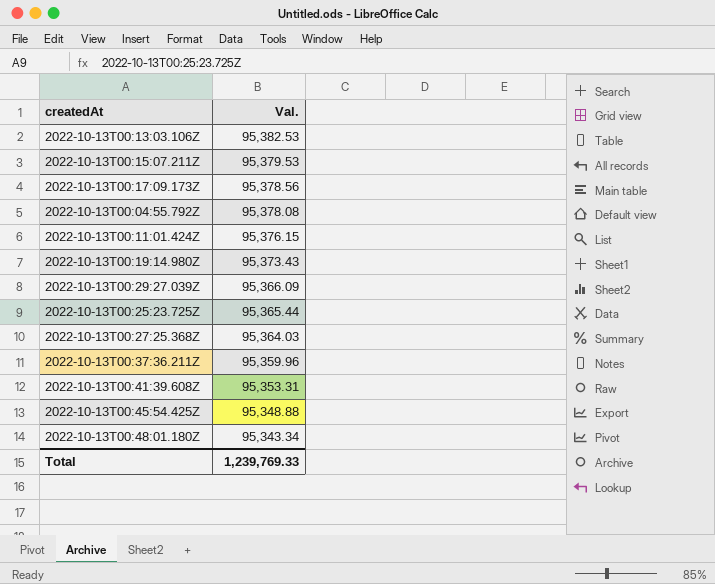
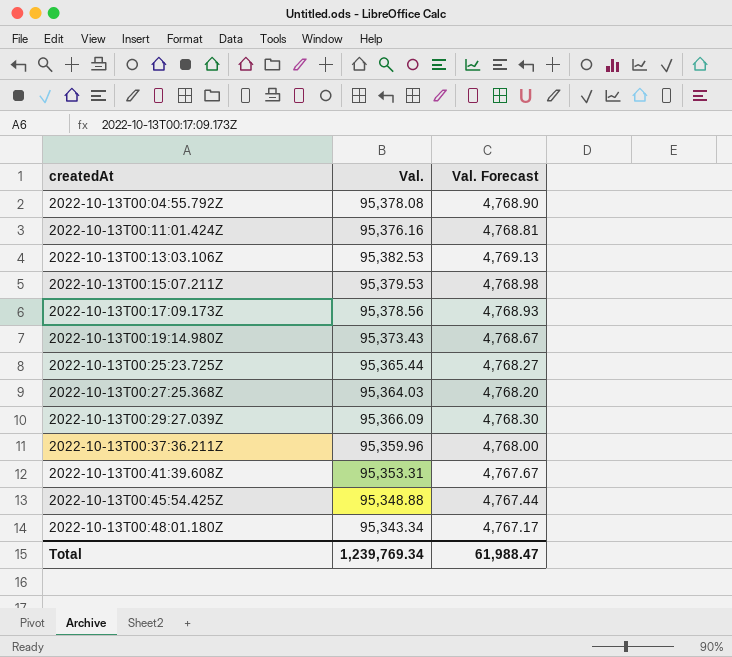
row order: Val. descending -> createdAt ascending
column Val. Forecast | formula: none -> [Val.] * 0.05
2022-10-13T00:11:01.424Z | Val.: 95,376.15 -> 95,376.16
Total | Val.: 1,239,769.33 -> 1,239,769.34

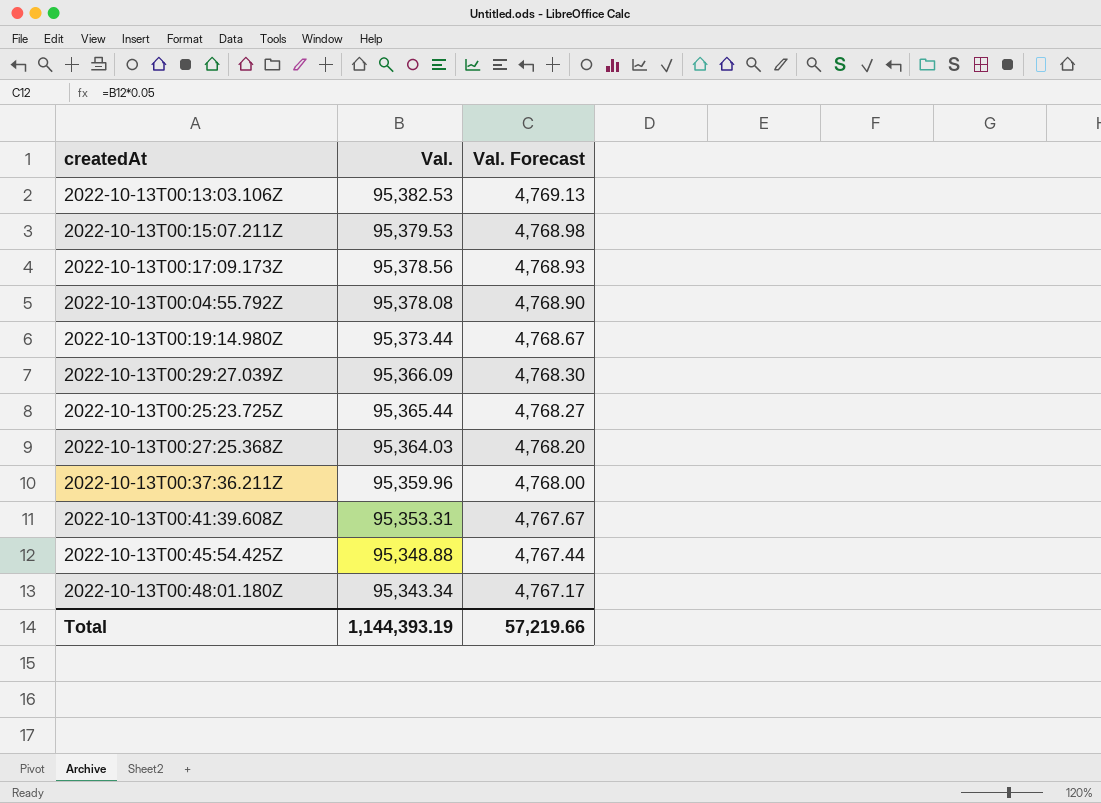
row order: createdAt ascending -> Val. descending
row 2022-10-13T00:11:01.424Z: 95,376.16 | 4,768.81 -> none
2022-10-13T00:19:14.980Z | Val.: 95,373.43 -> 95,373.44
Total | Val.: 1,239,769.34 -> 1,144,393.19
Total | Val. Forecast: 61,988.47 -> 57,219.66

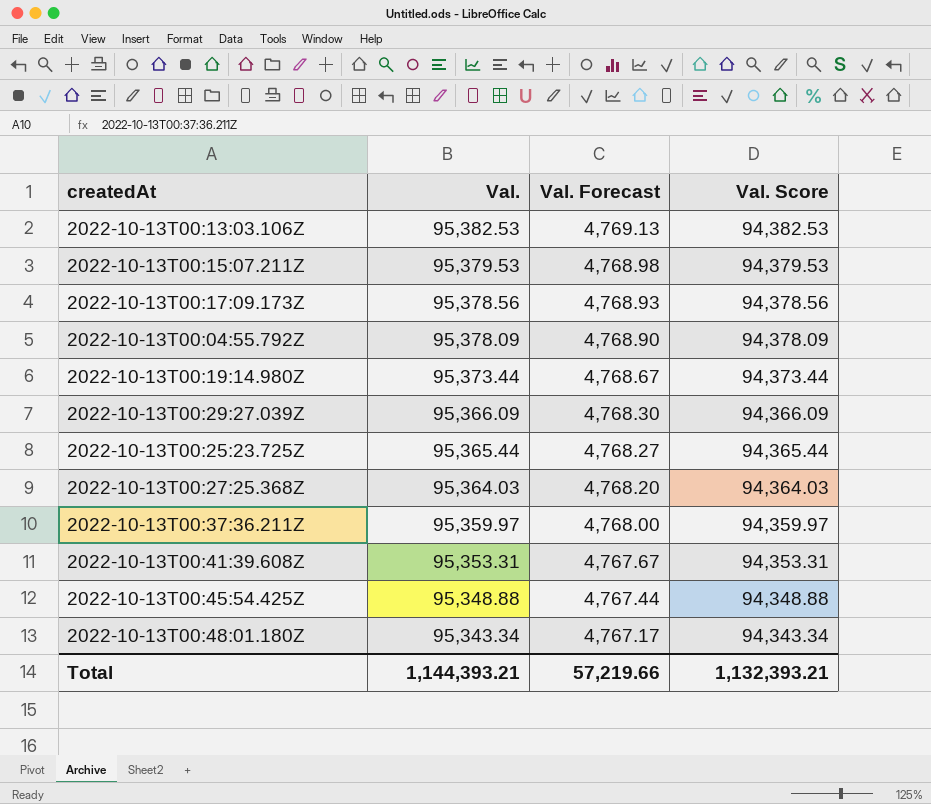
column Val. Score | formula: none -> [Val.] - 1000
2022-10-13T00:04:55.792Z | Val.: 95,378.08 -> 95,378.09
2022-10-13T00:37:36.211Z | Val.: 95,359.96 -> 95,359.97
Total | Val.: 1,144,393.19 -> 1,144,393.21

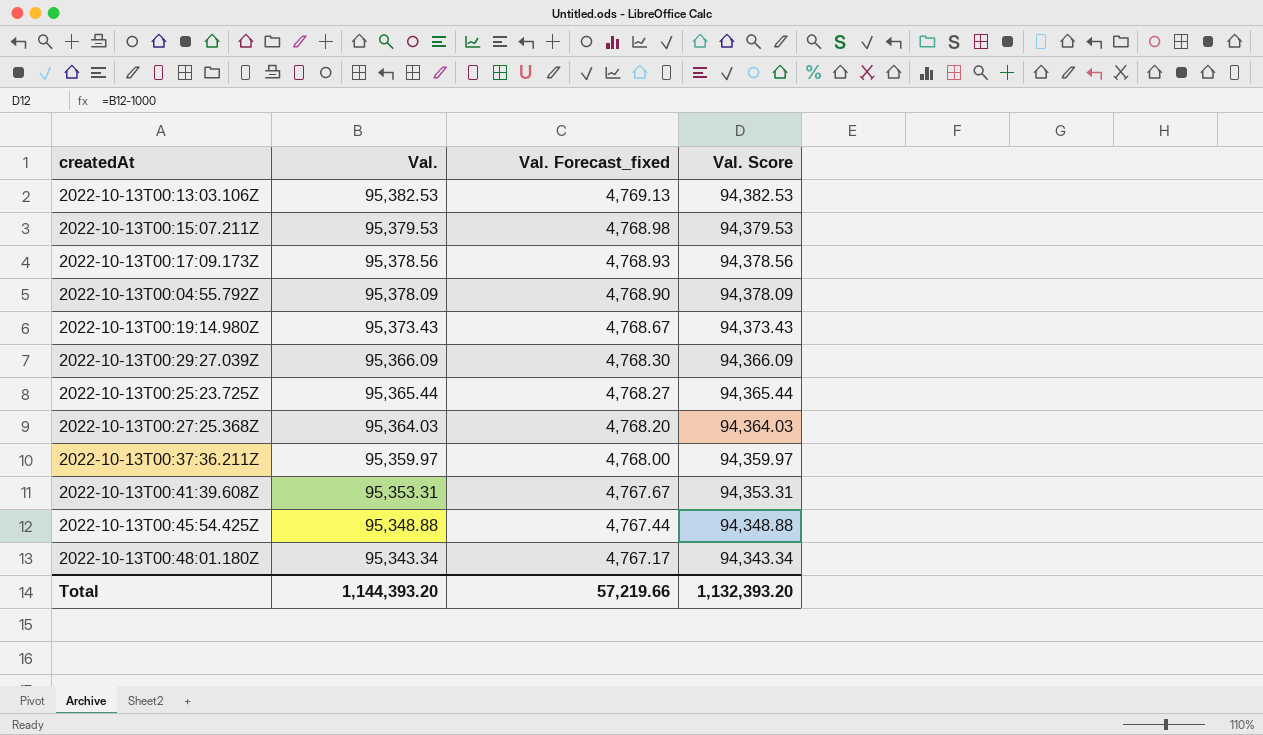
column name: Val. Forecast -> Val. Forecast_fixed
2022-10-13T00:19:14.980Z | Val.: 95,373.44 -> 95,373.43
2022-10-13T00:19:14.980Z | Val. Score: 94,373.44 -> 94,373.43
Total | Val.: 1,144,393.21 -> 1,144,393.20
Total | Val. Score: 1,132,393.21 -> 1,132,393.20

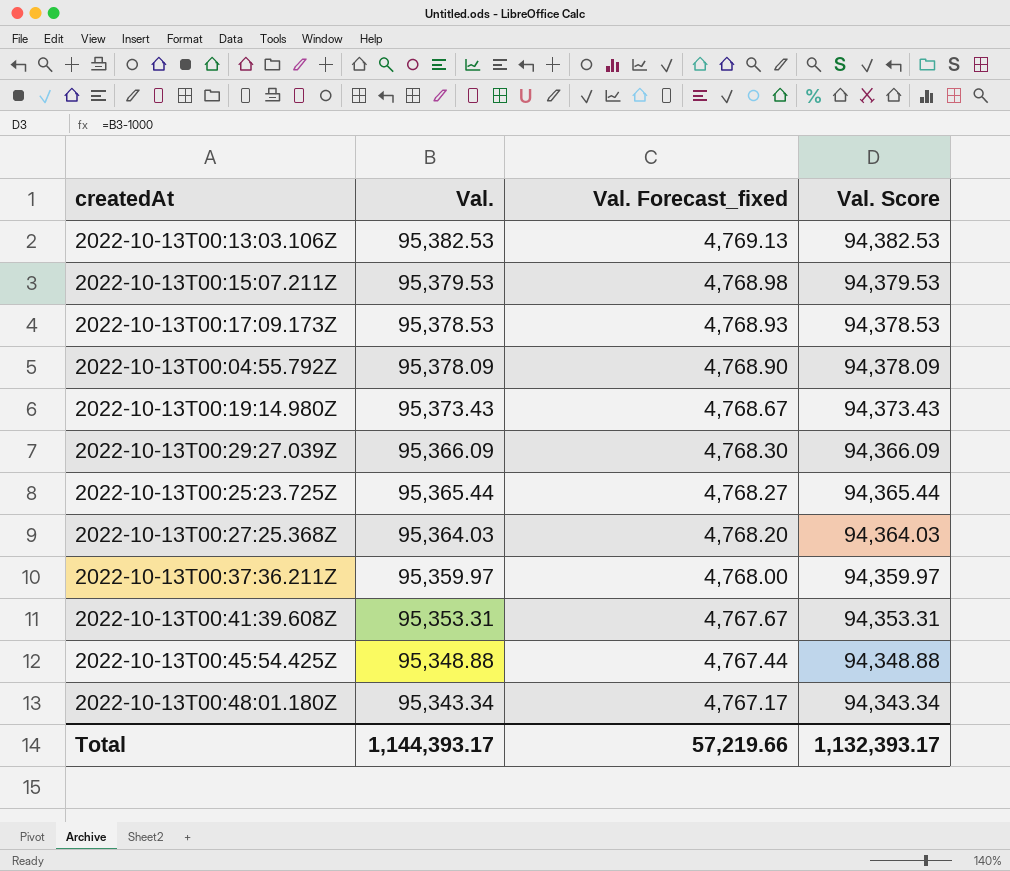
2022-10-13T00:17:09.173Z | Val.: 95,378.56 -> 95,378.53
2022-10-13T00:17:09.173Z | Val. Score: 94,378.56 -> 94,378.53
Total | Val.: 1,144,393.20 -> 1,144,393.17
Total | Val. Score: 1,132,393.20 -> 1,132,393.17

